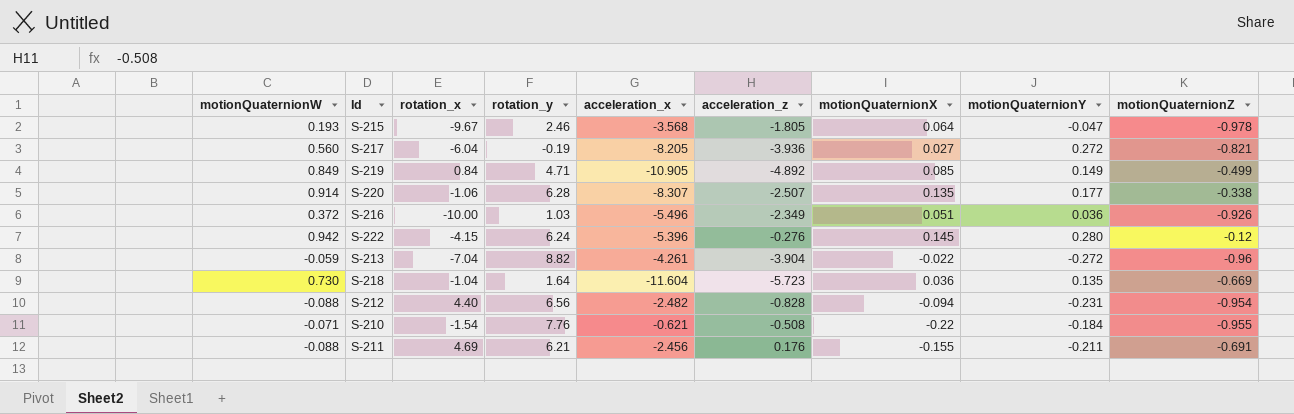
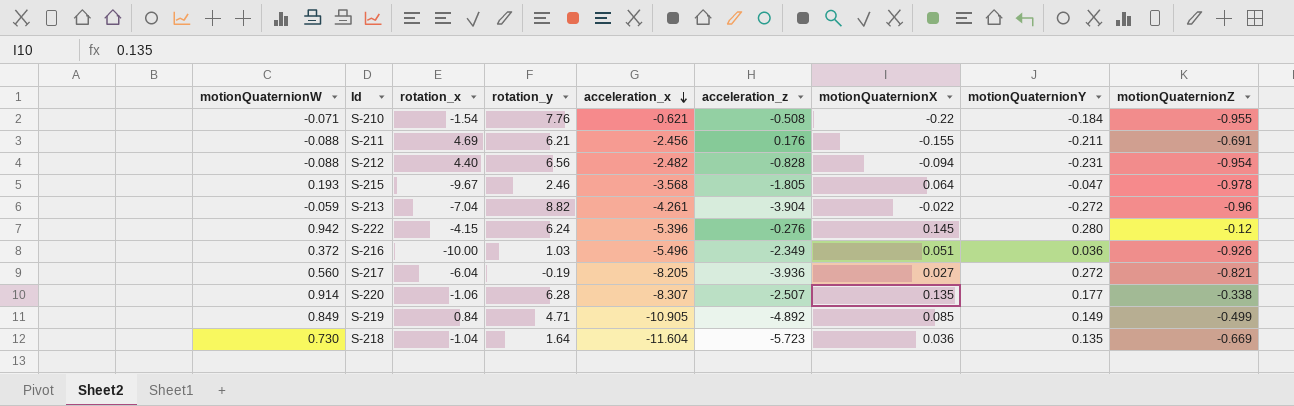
row order: none -> acceleration_x descending

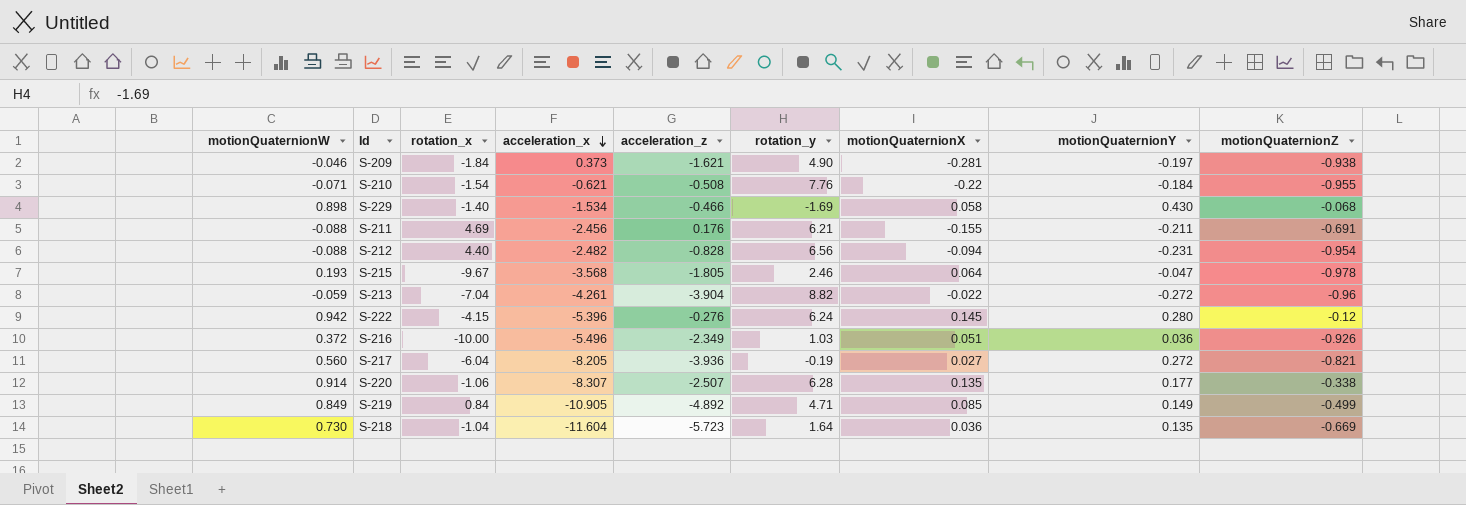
column rotation_y | position: 4 -> 6
row S-209: none -> -0.046 | -1.84 | 0.373 | -1.621 | 4.90 | -0.281 | -0.197 | -0.938
row S-229: none -> 0.898 | -1.40 | -1.534 | -0.466 | -1.69 | 0.058 | 0.430 | -0.068

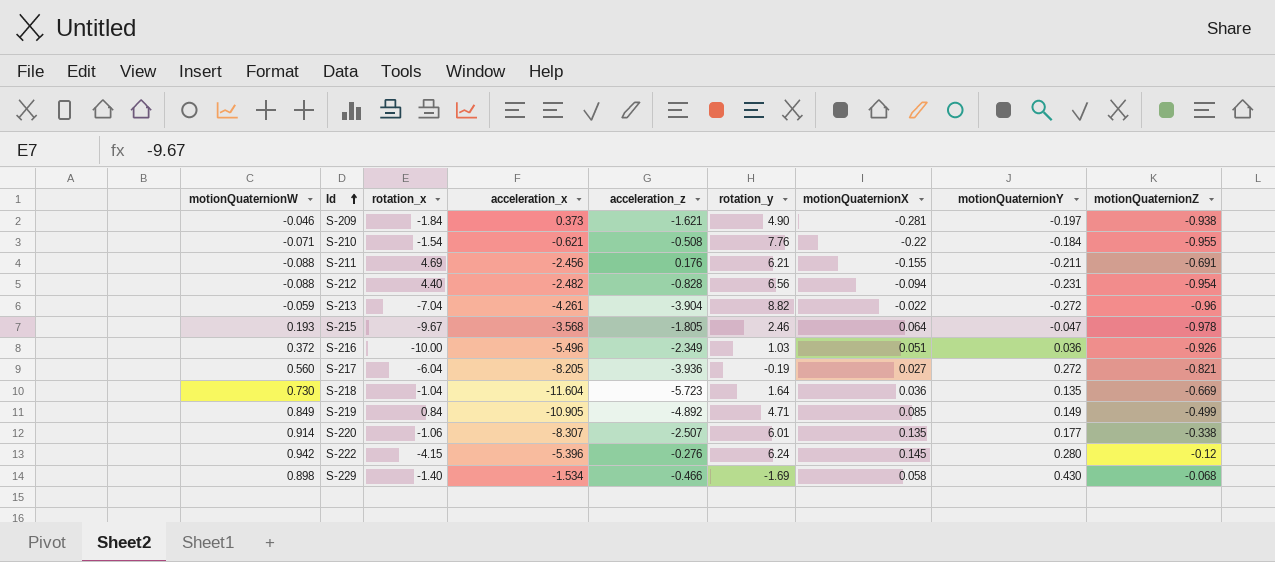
row order: acceleration_x descending -> Id ascending
S-220 | rotation_y: 6.28 -> 6.01

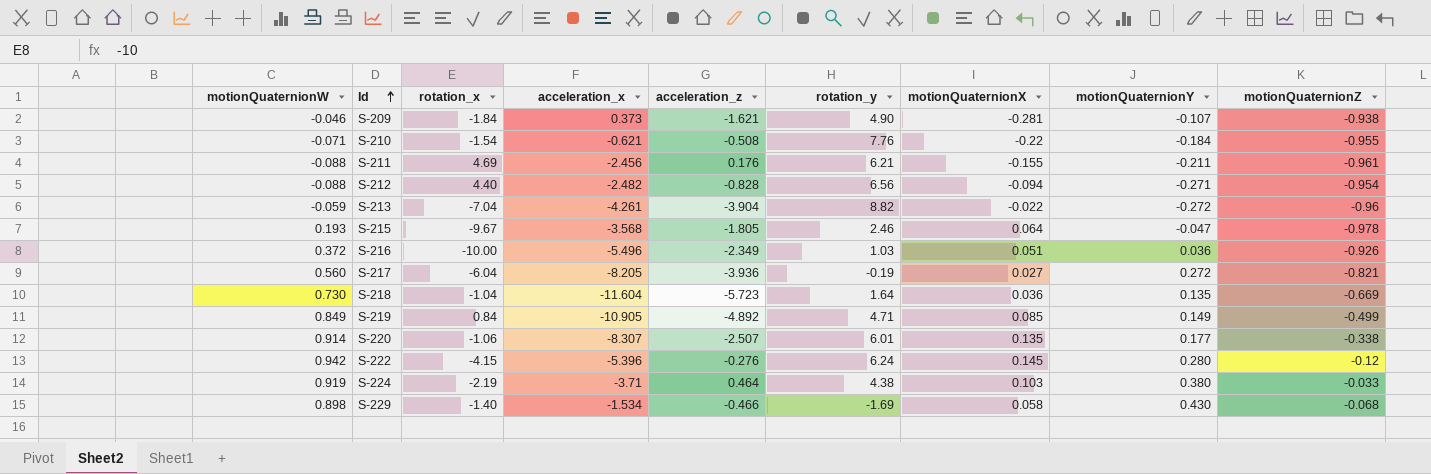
S-209 | motionQuaternionY: -0.197 -> -0.107
S-211 | motionQuaternionZ: -0.691 -> -0.961
S-212 | motionQuaternionY: -0.231 -> -0.271
row S-224: none -> 0.919 | -2.19 | -3.71 | 0.464 | 4.38 | 0.103 | 0.380 | -0.033

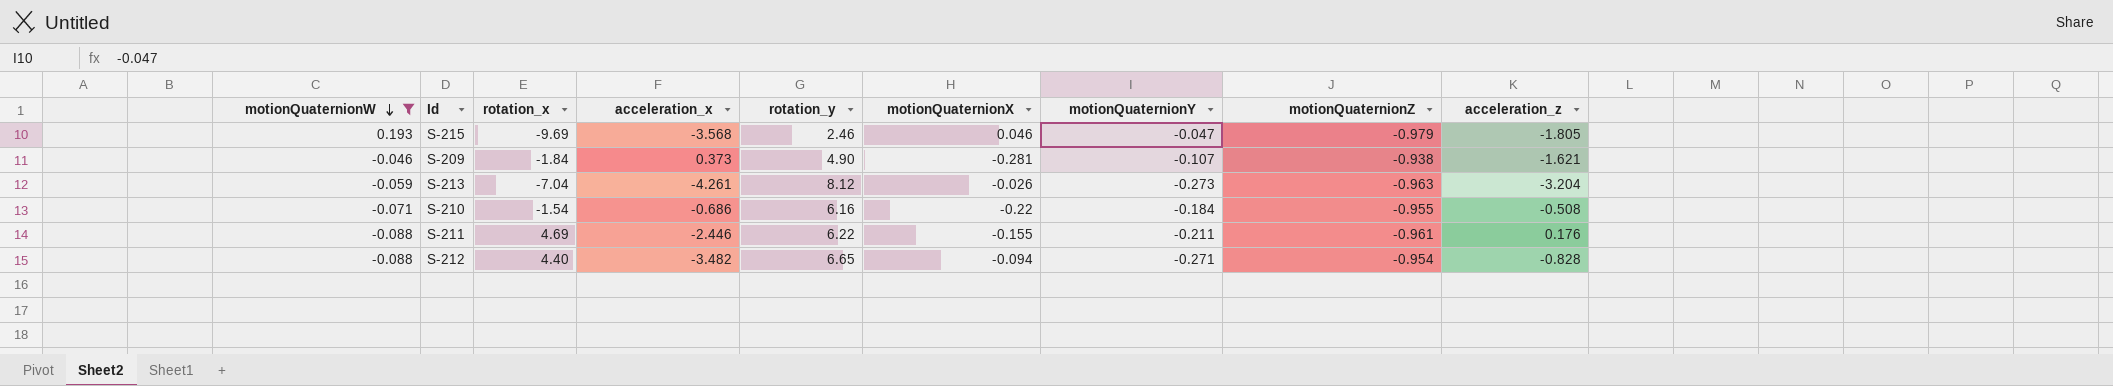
filter: none -> motionQuaternionW <= 0.193
row order: Id ascending -> motionQuaternionW descending
column acceleration_z | position: 5 -> 9
S-215 | rotation_x: -9.67 -> -9.69
S-215 | motionQuaternionX: 0.064 -> 0.046
S-215 | motionQuaternionZ: -0.978 -> -0.979
S-213 | rotation_y: 8.82 -> 8.12
S-213 | motionQuaternionX: -0.022 -> -0.026
S-213 | motionQuaternionY: -0.272 -> -0.273
S-213 | motionQuaternionZ: -0.96 -> -0.963
S-213 | acceleration_z: -3.904 -> -3.204
S-210 | acceleration_x: -0.621 -> -0.686
S-210 | rotation_y: 7.76 -> 6.16
S-211 | acceleration_x: -2.456 -> -2.446
S-211 | rotation_y: 6.21 -> 6.22
S-212 | acceleration_x: -2.482 -> -3.482
S-212 | rotation_y: 6.56 -> 6.65

